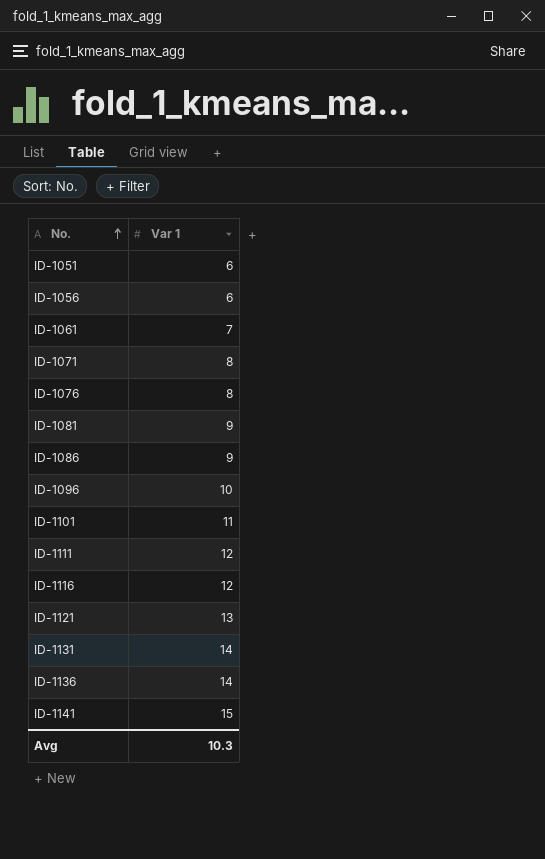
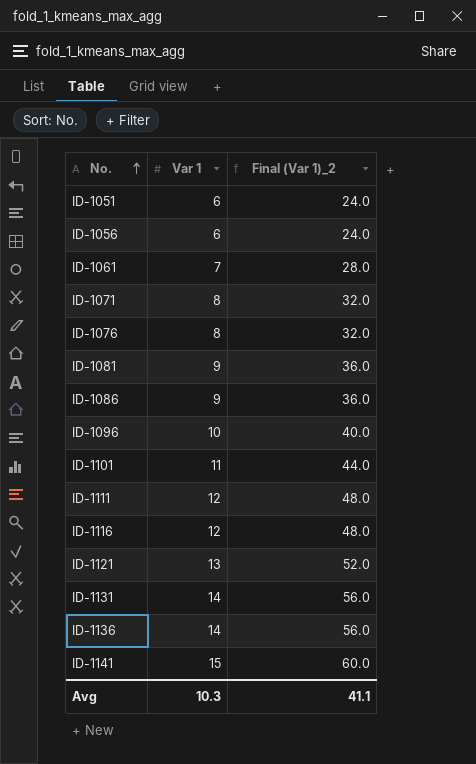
column Final (Var 1)_2 | formula: none -> [Var 1] * 4

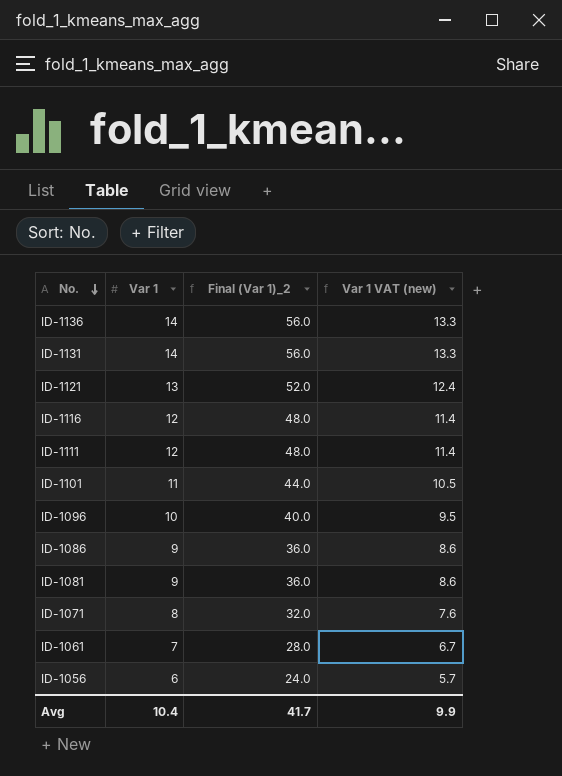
row order: No. ascending -> No. descending
column Var 1 VAT (new) | formula: none -> [Var 1] * 0.95
row ID-1051: 6 | 24.0 -> none
row ID-1076: 8 | 32.0 -> none
row ID-1141: 15 | 60.0 -> none
Avg | Var 1: 10.3 -> 10.4
Avg | Final (Var 1)_2: 41.1 -> 41.7

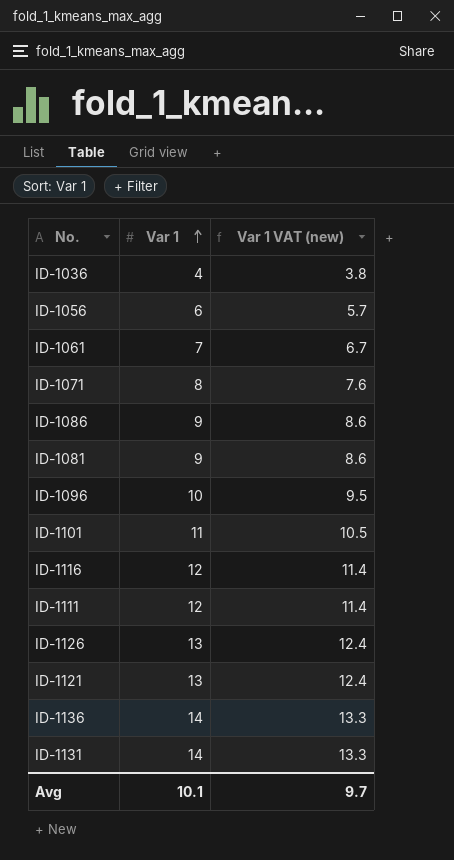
row order: No. descending -> Var 1 ascending
column Final (Var 1)_2 | formula: [Var 1] * 4 -> none
row ID-1036: none -> 4 | 3.8
row ID-1126: none -> 13 | 12.4
Avg | Var 1: 10.4 -> 10.1
Avg | Var 1 VAT (new): 9.9 -> 9.7

